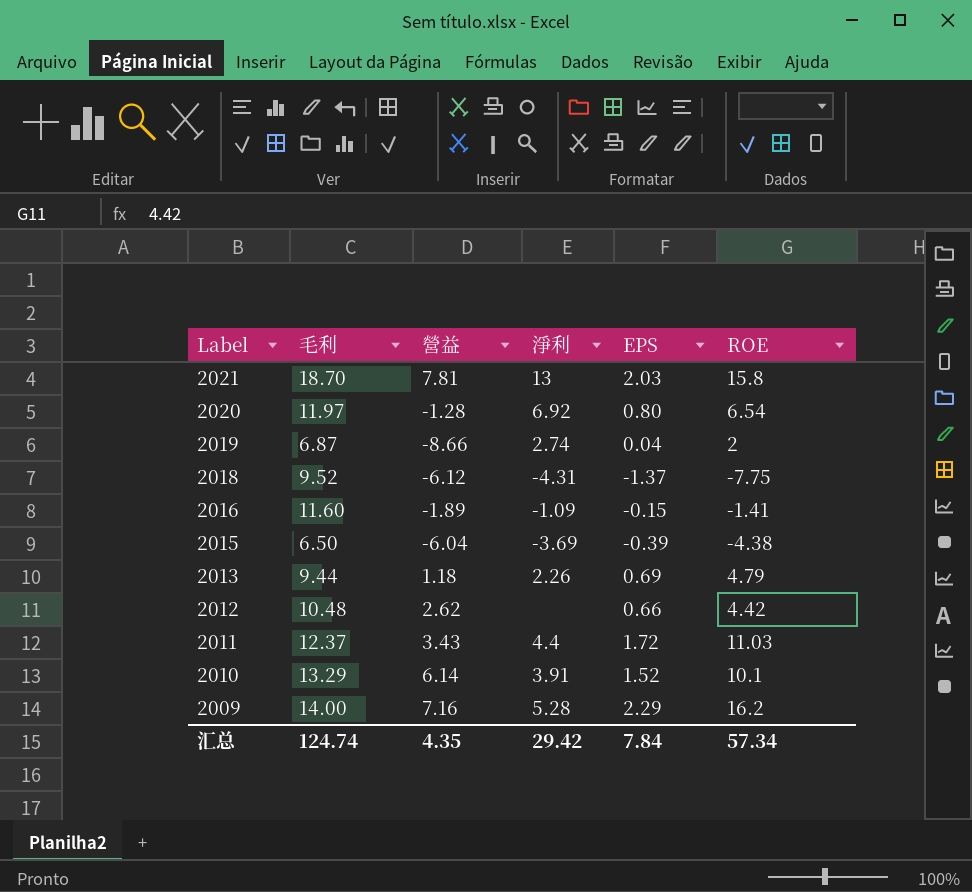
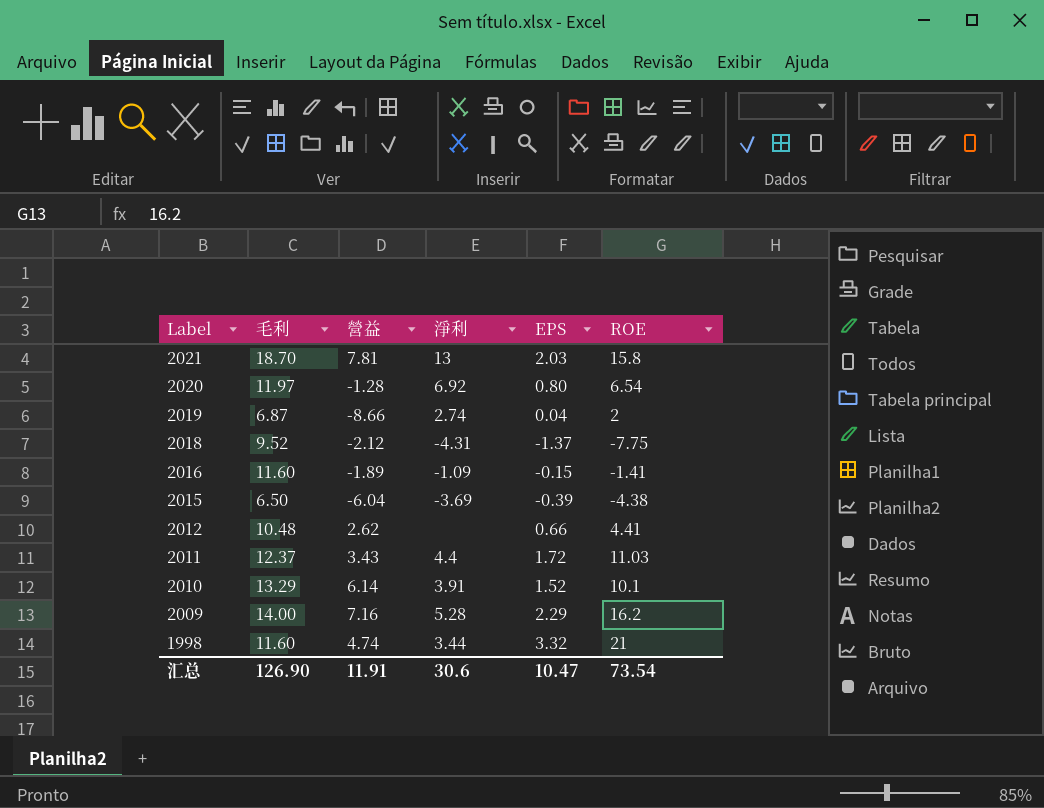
row 2013: 9.44 | 1.18 | 2.26 | 0.69 | 4.79 -> none
2018 | 營益: -6.12 -> -2.12
2012 | ROE: 4.42 -> 4.41
row 1998: none -> 11.60 | 4.74 | 3.44 | 3.32 | 21
汇总 | 毛利: 124.74 -> 126.90
汇总 | 營益: 4.35 -> 11.91
汇总 | 淨利: 29.42 -> 30.6
汇总 | EPS: 7.84 -> 10.47
汇总 | ROE: 57.34 -> 73.54

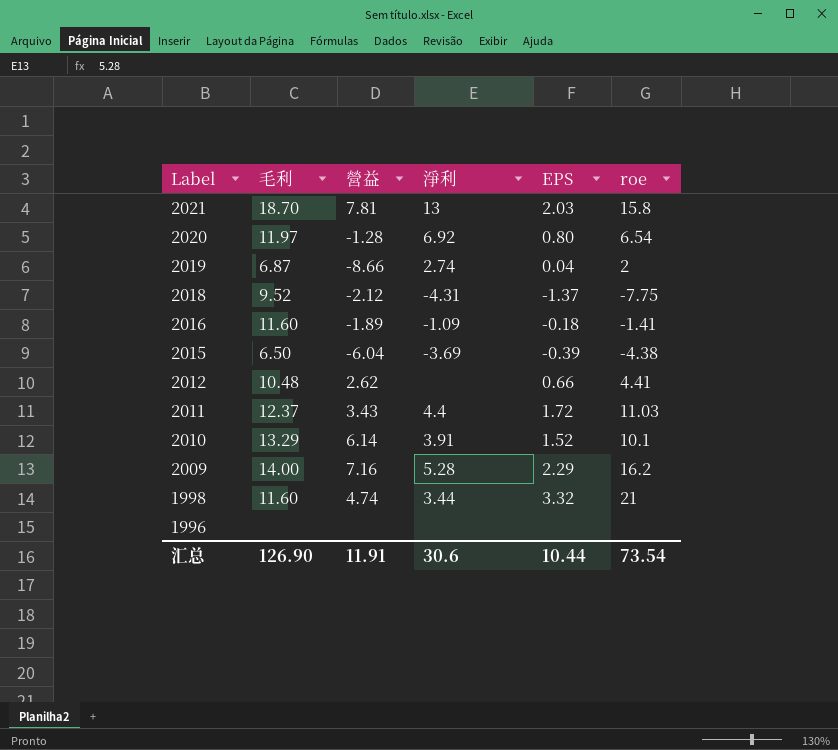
column name: ROE -> roe
2016 | EPS: -0.15 -> -0.18
row 1996: none -> none | none | none | none | none
汇总 | EPS: 10.47 -> 10.44

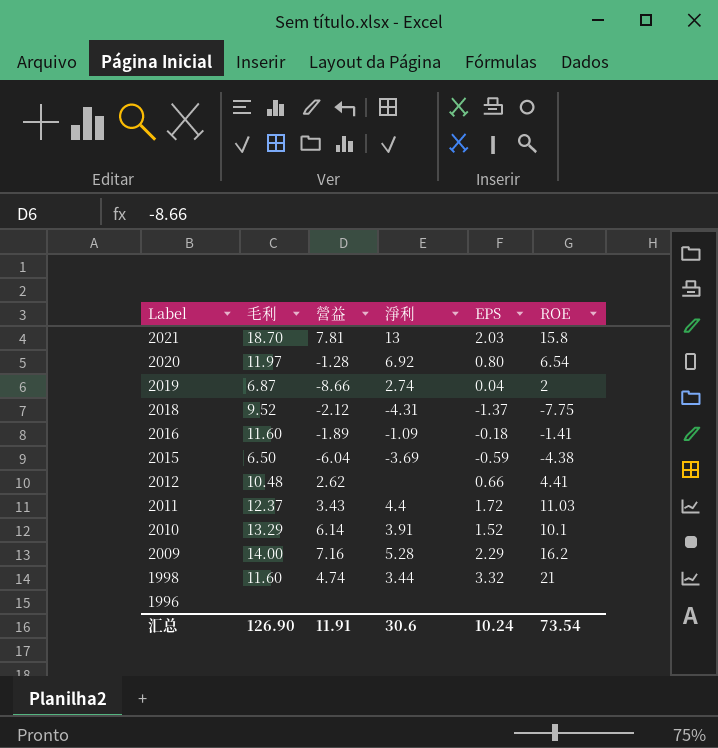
column name: roe -> ROE
2015 | EPS: -0.39 -> -0.59
汇总 | EPS: 10.44 -> 10.24

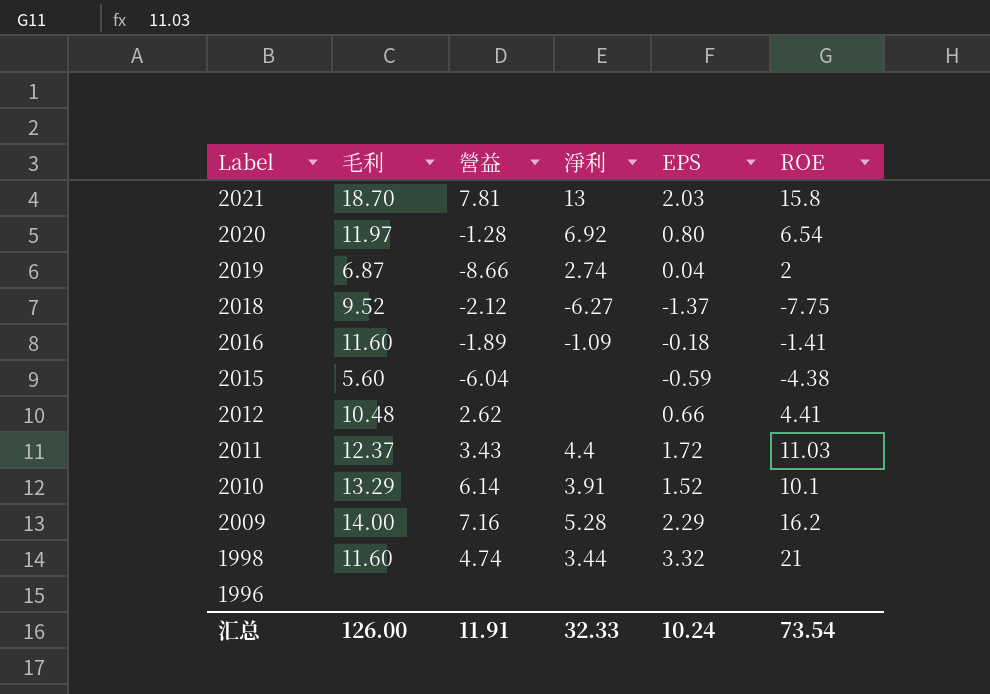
2018 | 淨利: -4.31 -> -6.27
2015 | 毛利: 6.50 -> 5.60
2015 | 淨利: -3.69 -> none
汇总 | 毛利: 126.90 -> 126.00
汇总 | 淨利: 30.6 -> 32.33

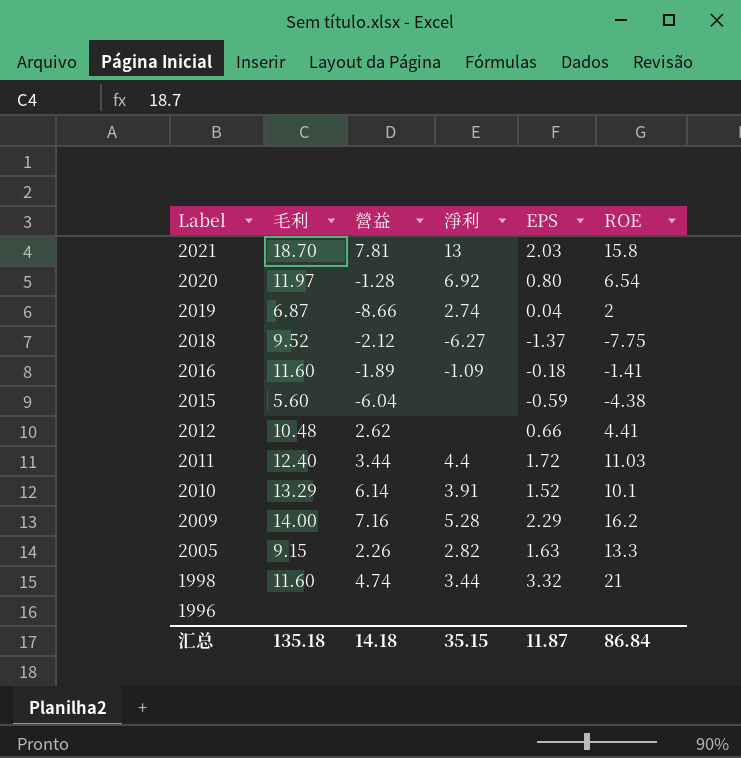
2011 | 毛利: 12.37 -> 12.40
2011 | 營益: 3.43 -> 3.44
row 2005: none -> 9.15 | 2.26 | 2.82 | 1.63 | 13.3
汇总 | 毛利: 126.00 -> 135.18
汇总 | 營益: 11.91 -> 14.18
汇总 | 淨利: 32.33 -> 35.15
汇总 | EPS: 10.24 -> 11.87
汇总 | ROE: 73.54 -> 86.84

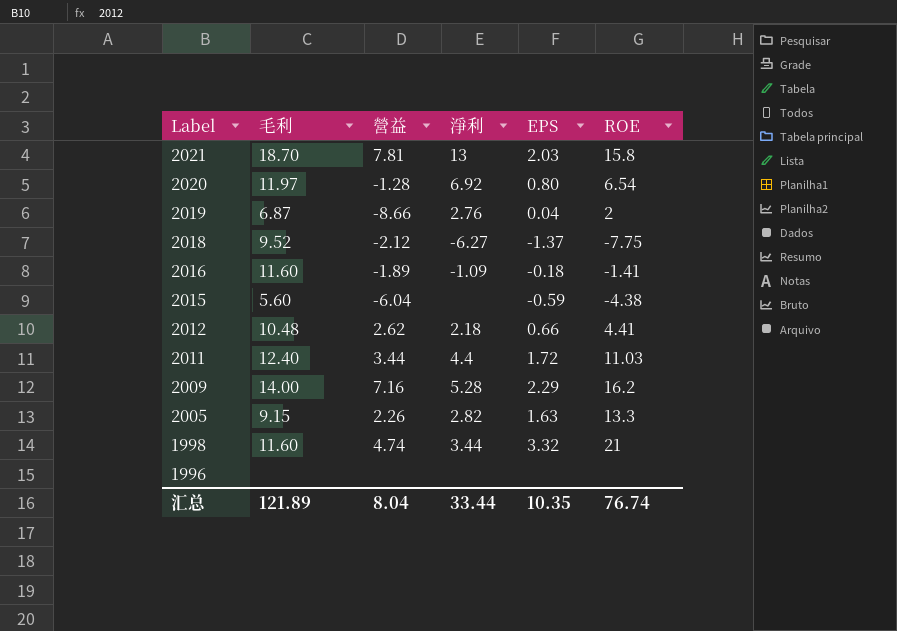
row 2010: 13.29 | 6.14 | 3.91 | 1.52 | 10.1 -> none
2019 | 淨利: 2.74 -> 2.76
2012 | 淨利: none -> 2.18
汇总 | 毛利: 135.18 -> 121.89
汇总 | 營益: 14.18 -> 8.04
汇总 | 淨利: 35.15 -> 33.44
汇总 | EPS: 11.87 -> 10.35
汇总 | ROE: 86.84 -> 76.74

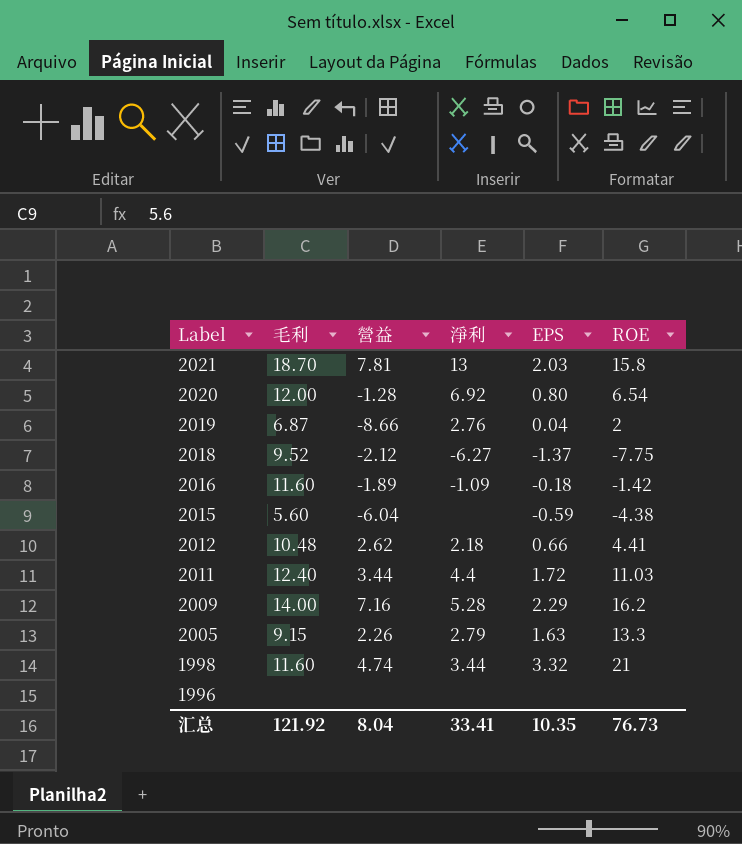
2020 | 毛利: 11.97 -> 12.00
2016 | ROE: -1.41 -> -1.42
2005 | 淨利: 2.82 -> 2.79
汇总 | 毛利: 121.89 -> 121.92
汇总 | 淨利: 33.44 -> 33.41
汇总 | ROE: 76.74 -> 76.73

